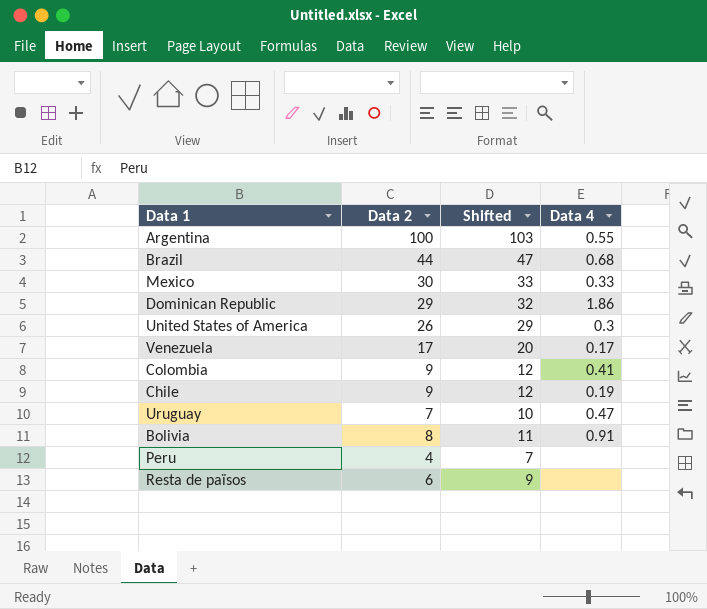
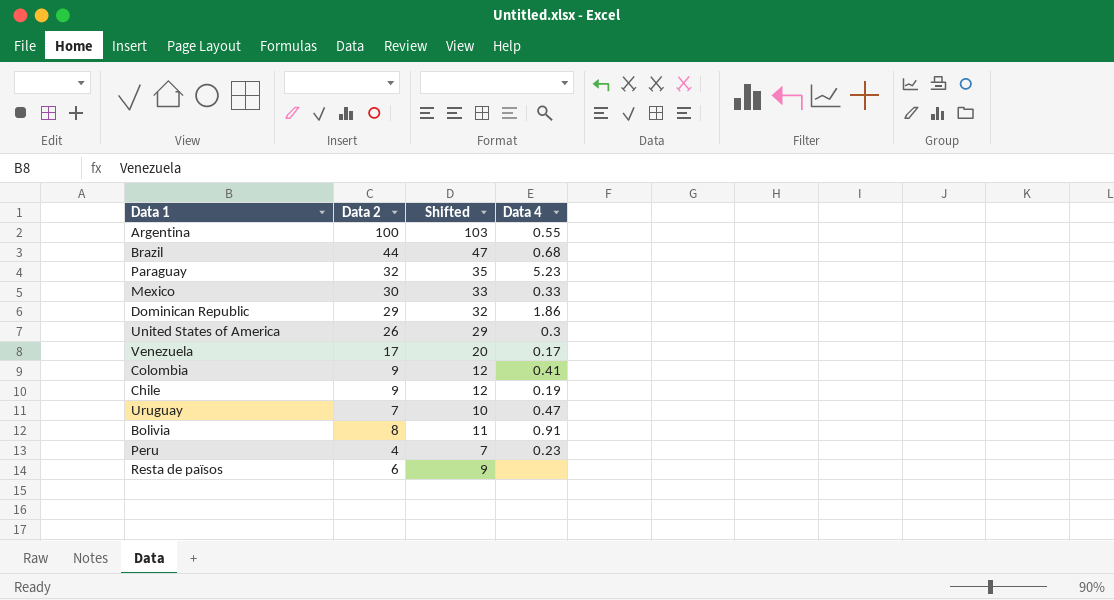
row Paraguay: none -> 32 | 35 | 5.23
Peru | Data 4: none -> 0.23

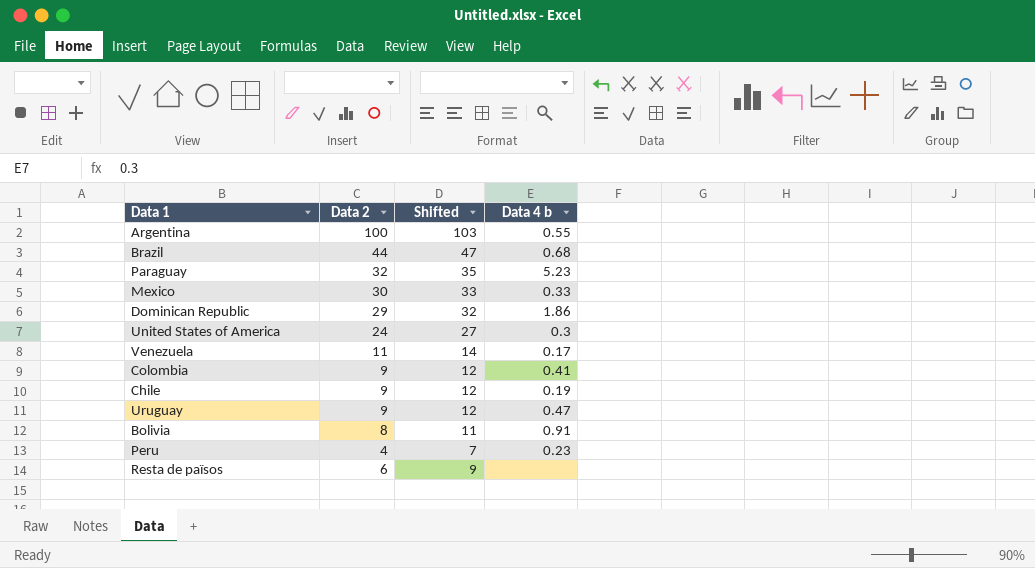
column name: Data 4 -> Data 4 b
United States of America | Data 2: 26 -> 24
United States of America | Shifted: 29 -> 27
Venezuela | Data 2: 17 -> 11
Venezuela | Shifted: 20 -> 14
Uruguay | Data 2: 7 -> 9
Uruguay | Shifted: 10 -> 12

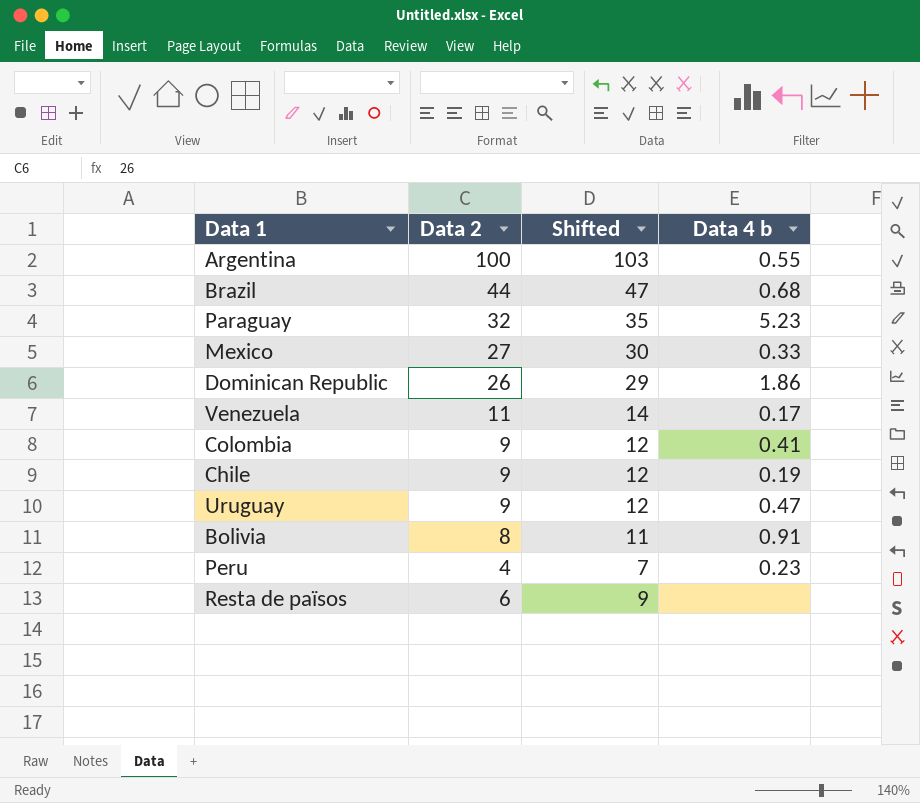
row United States of America: 24 | 27 | 0.3 -> none
Mexico | Data 2: 30 -> 27
Mexico | Shifted: 33 -> 30
Dominican Republic | Data 2: 29 -> 26
Dominican Republic | Shifted: 32 -> 29

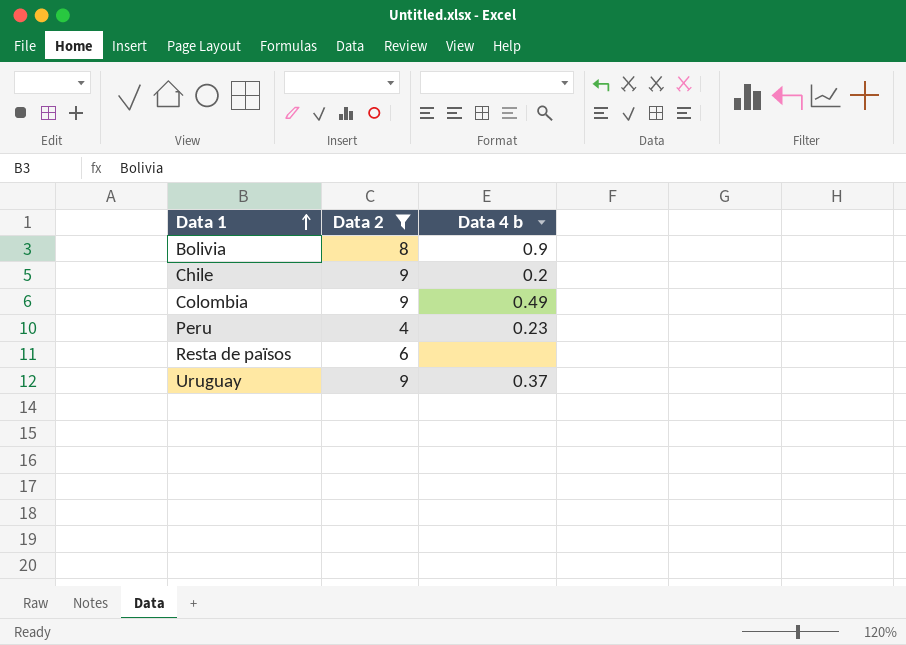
filter: none -> Data 2 <= 9
row order: none -> Data 1 ascending
column Shifted | formula: [Data 2] + 3 -> none
Bolivia | Data 4 b: 0.91 -> 0.9
Chile | Data 4 b: 0.19 -> 0.2
Colombia | Data 4 b: 0.41 -> 0.49
Uruguay | Data 4 b: 0.47 -> 0.37

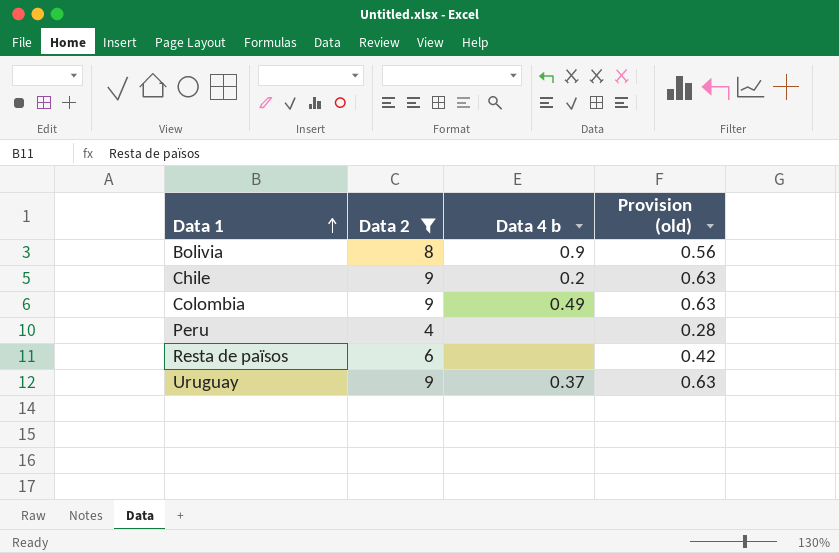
column Provision (old) | formula: none -> [Data 2] * 0.07
Peru | Data 4 b: 0.23 -> none

